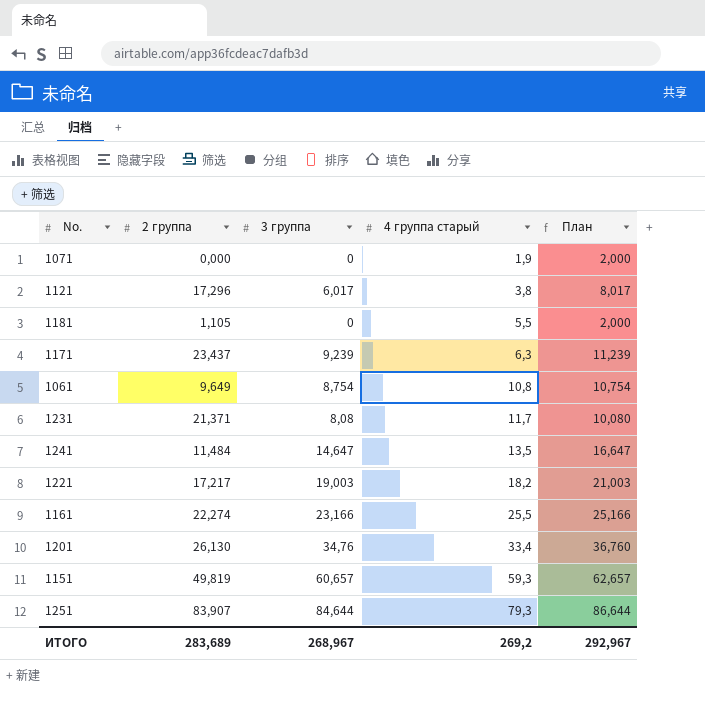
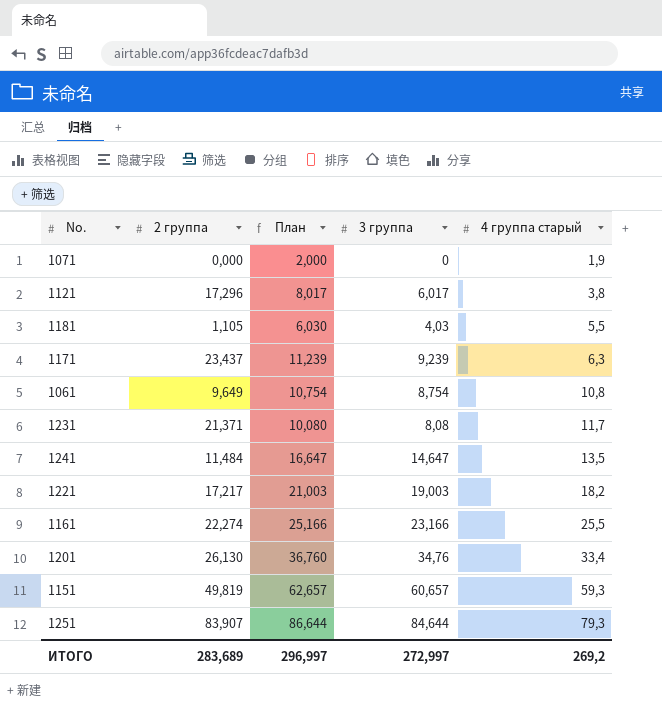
column План | position: 5 -> 3
1181 | План: 2,000 -> 6,030
1181 | 3 группа: 0 -> 4,03
ИТОГО | План: 292,967 -> 296,997
ИТОГО | 3 группа: 268,967 -> 272,997

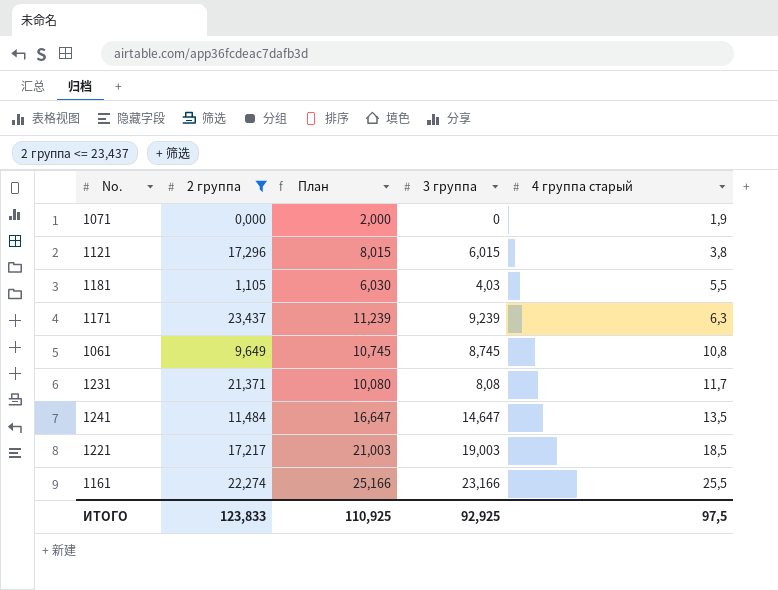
filter: none -> 2 группа <= 23,437
1121 | План: 8,017 -> 8,015
1121 | 3 группа: 6,017 -> 6,015
1061 | План: 10,754 -> 10,745
1061 | 3 группа: 8,754 -> 8,745
1221 | 4 группа старый: 18,2 -> 18,5
ИТОГО | 2 группа: 283,689 -> 123,833
ИТОГО | План: 296,997 -> 110,925
ИТОГО | 3 группа: 272,997 -> 92,925
ИТОГО | 4 группа старый: 269,2 -> 97,5

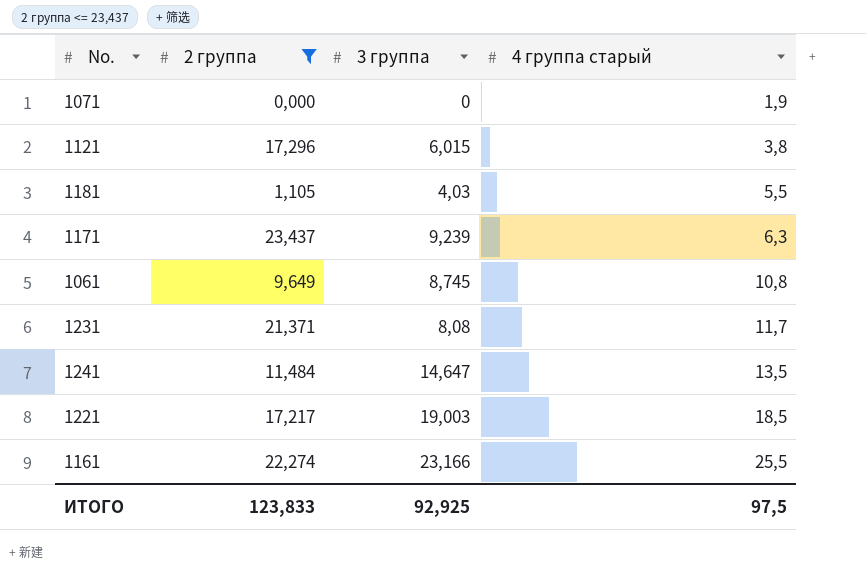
column План | formula: [3 группа] + 2 -> none

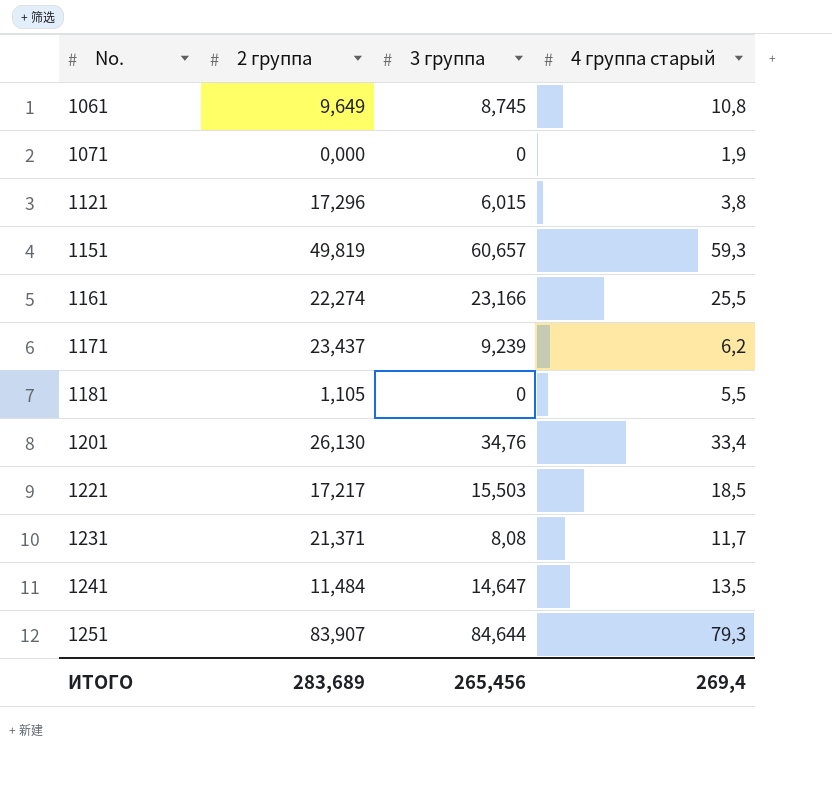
filter: 2 группа <= 23,437 -> none
row order: 4 группа старый ascending -> No. ascending
1171 | 4 группа старый: 6,3 -> 6,2
1181 | 3 группа: 4,03 -> 0
1221 | 3 группа: 19,003 -> 15,503
ИТОГО | 2 группа: 123,833 -> 283,689
ИТОГО | 3 группа: 92,925 -> 265,456
ИТОГО | 4 группа старый: 97,5 -> 269,4

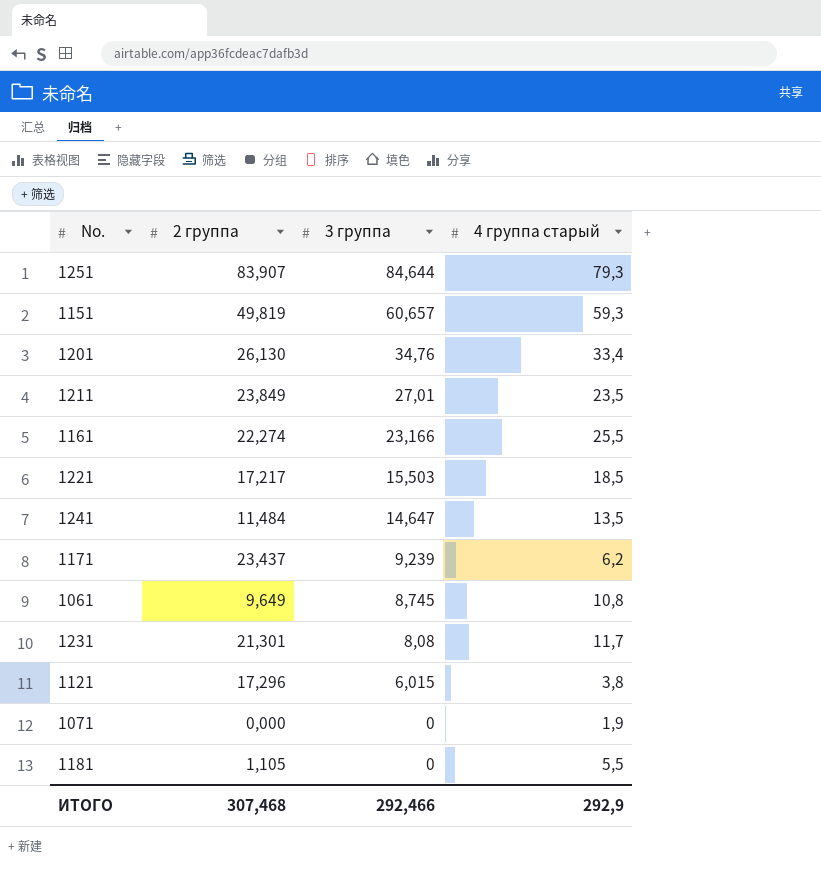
row order: No. ascending -> 3 группа descending
row 1211: none -> 23,849 | 27,01 | 23,5
1231 | 2 группа: 21,371 -> 21,301
ИТОГО | 2 группа: 283,689 -> 307,468
ИТОГО | 3 группа: 265,456 -> 292,466
ИТОГО | 4 группа старый: 269,4 -> 292,9

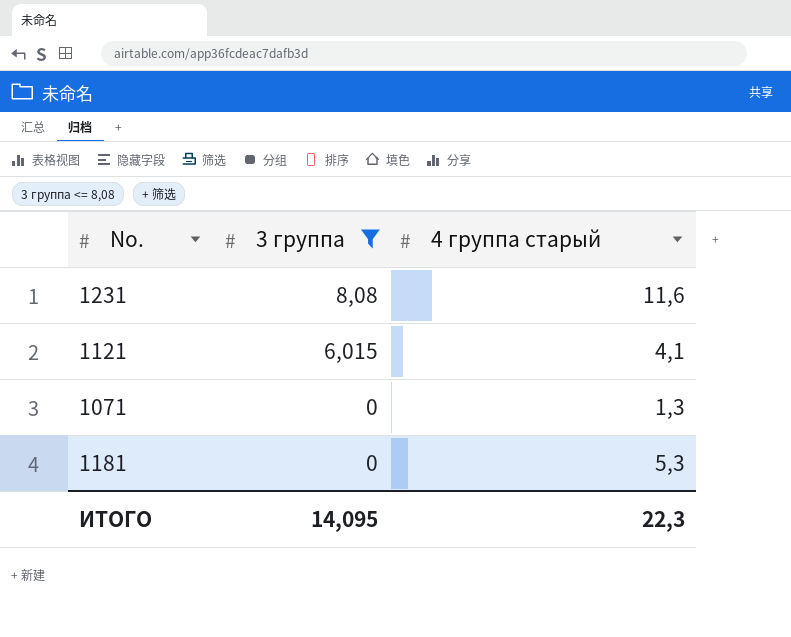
filter: none -> 3 группа <= 8,08
column 2 группа | position: 2 -> none
1231 | 4 группа старый: 11,7 -> 11,6
1121 | 4 группа старый: 3,8 -> 4,1
1071 | 4 группа старый: 1,9 -> 1,3
1181 | 4 группа старый: 5,5 -> 5,3
ИТОГО | 3 группа: 292,466 -> 14,095
ИТОГО | 4 группа старый: 292,9 -> 22,3

